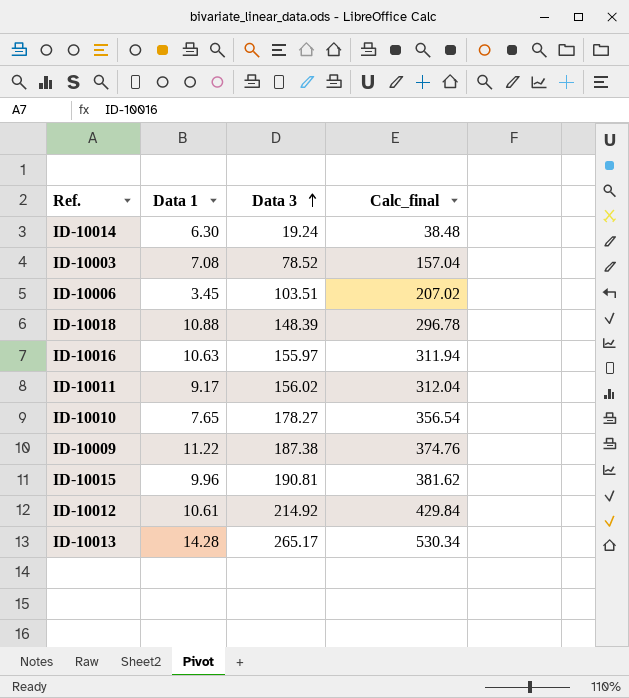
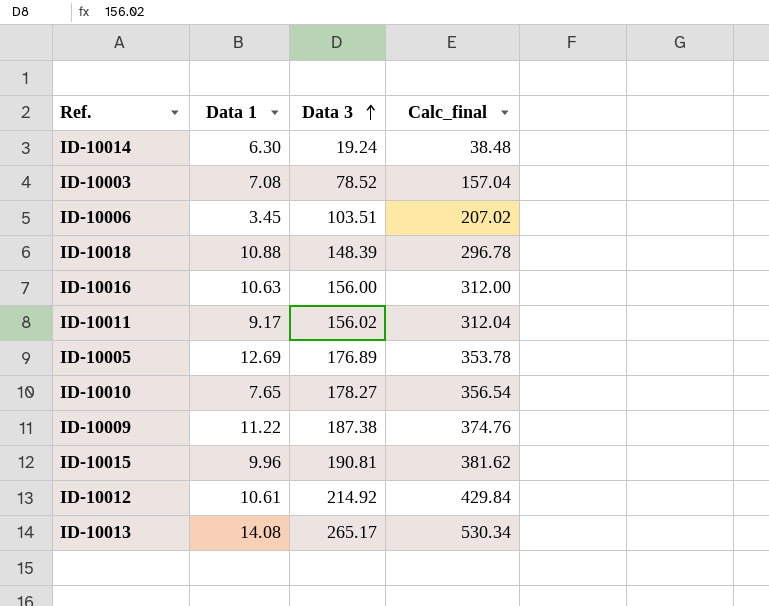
ID-10016 | Data 3: 155.97 -> 156.00
ID-10016 | Calc_final: 311.94 -> 312.00
row ID-10005: none -> 12.69 | 176.89 | 353.78
ID-10013 | Data 1: 14.28 -> 14.08

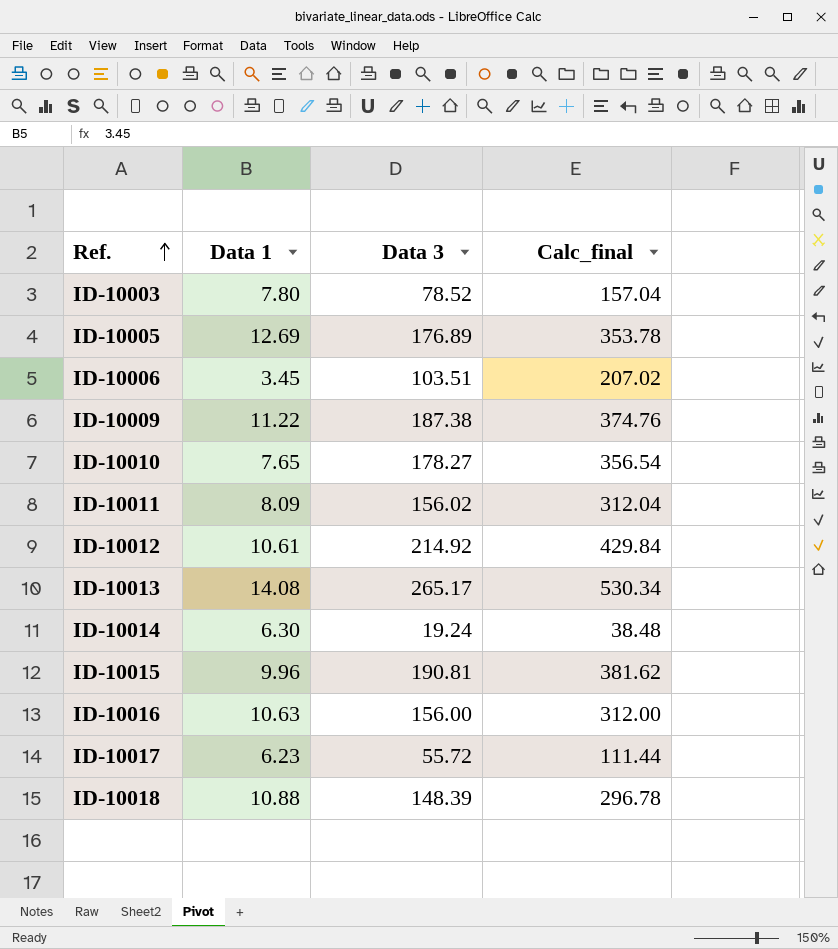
row order: Data 3 ascending -> Ref. ascending
ID-10003 | Data 1: 7.08 -> 7.80
ID-10011 | Data 1: 9.17 -> 8.09
row ID-10017: none -> 6.23 | 55.72 | 111.44

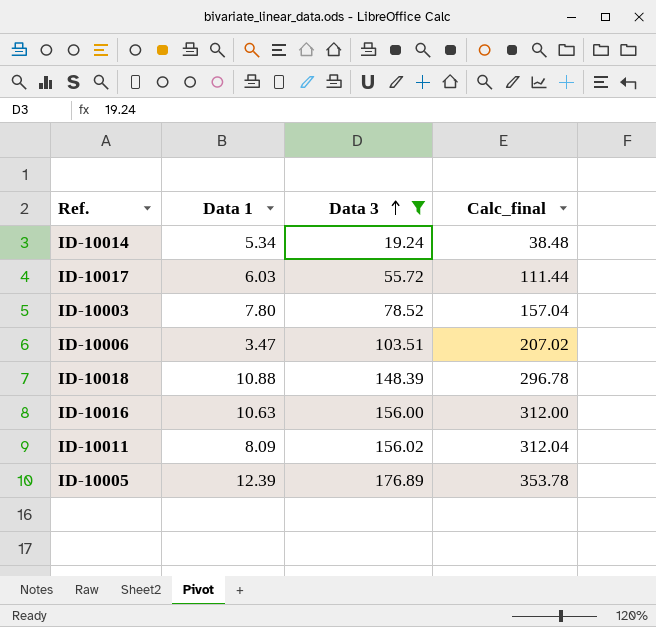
filter: none -> Data 3 <= 176.89
row order: Ref. ascending -> Data 3 ascending
ID-10014 | Data 1: 6.30 -> 5.34
ID-10017 | Data 1: 6.23 -> 6.03
ID-10006 | Data 1: 3.45 -> 3.47
ID-10005 | Data 1: 12.69 -> 12.39

